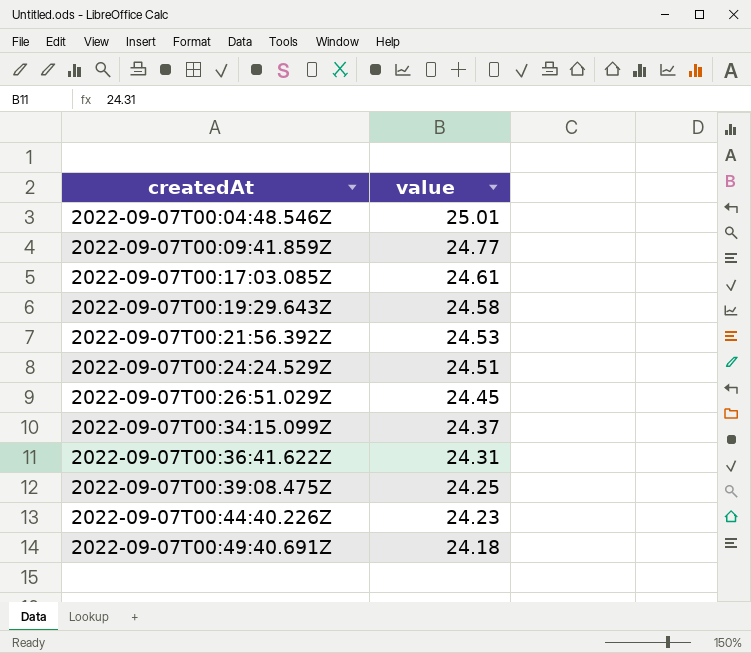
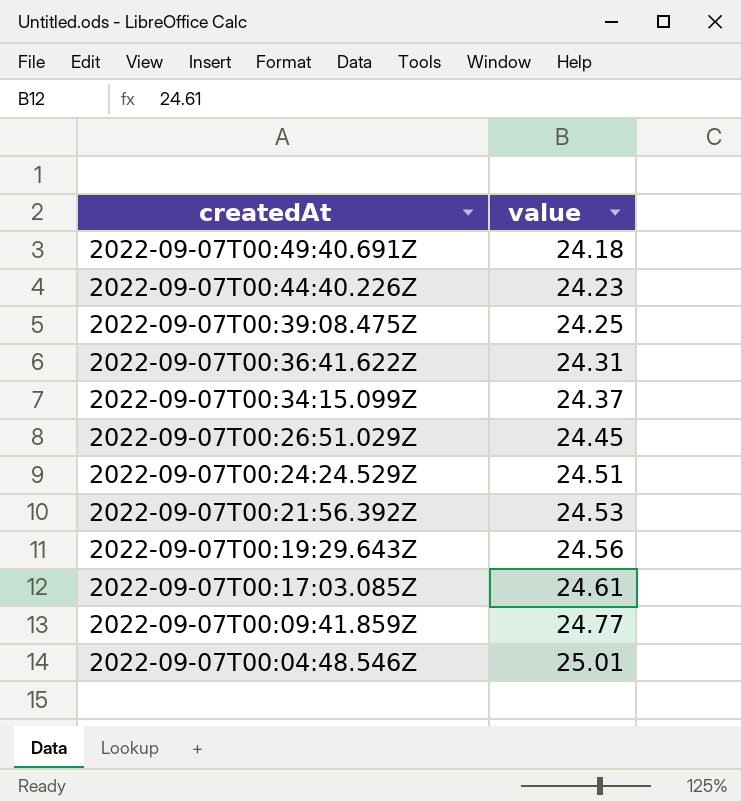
row order: createdAt ascending -> createdAt descending
2022-09-07T00:19:29.643Z | value: 24.58 -> 24.56

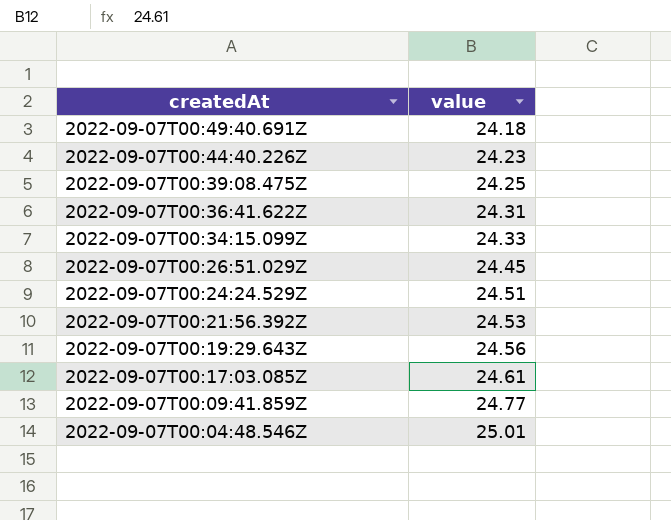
2022-09-07T00:34:15.099Z | value: 24.37 -> 24.33

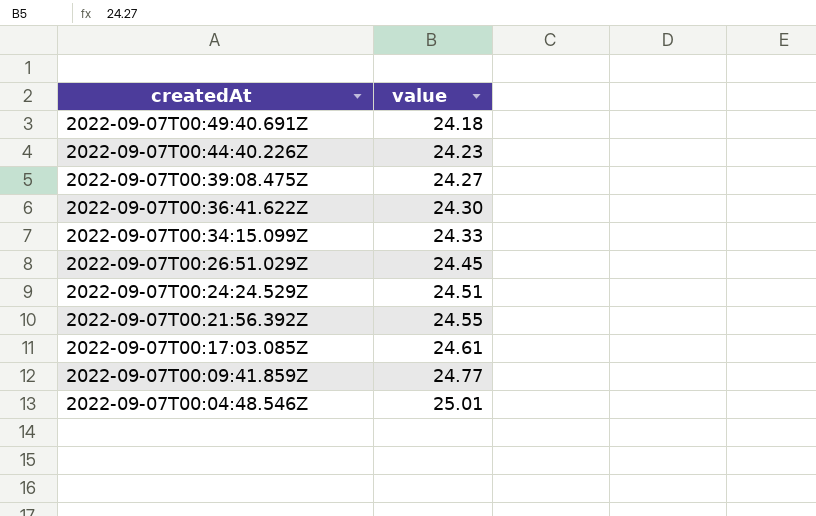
row 2022-09-07T00:19:29.643Z: 24.56 -> none
2022-09-07T00:39:08.475Z | value: 24.25 -> 24.27
2022-09-07T00:36:41.622Z | value: 24.31 -> 24.30
2022-09-07T00:21:56.392Z | value: 24.53 -> 24.55

